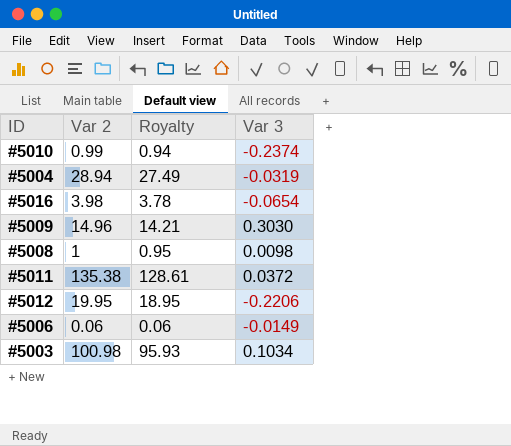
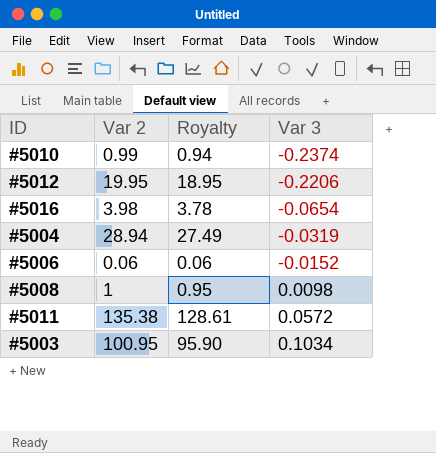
row order: none -> Var 3 ascending
row #5009: 14.96 | 14.21 | 0.3030 -> none
#5006 | Var 3: -0.0149 -> -0.0152
#5011 | Var 3: 0.0372 -> 0.0572
#5003 | Var 2: 100.98 -> 100.95
#5003 | Royalty: 95.93 -> 95.90

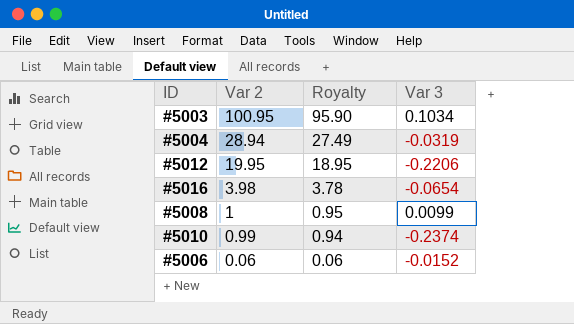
row order: Var 3 ascending -> Var 2 descending
row #5011: 135.38 | 128.61 | 0.0572 -> none
#5008 | Var 3: 0.0098 -> 0.0099

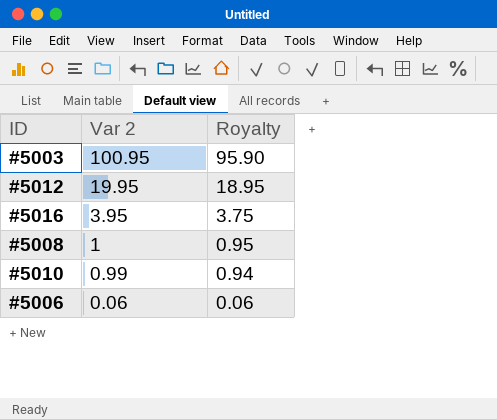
column Var 3 | position: 4 -> none
row #5004: 28.94 | 27.49 | -0.0319 -> none
#5016 | Var 2: 3.98 -> 3.95
#5016 | Royalty: 3.78 -> 3.75

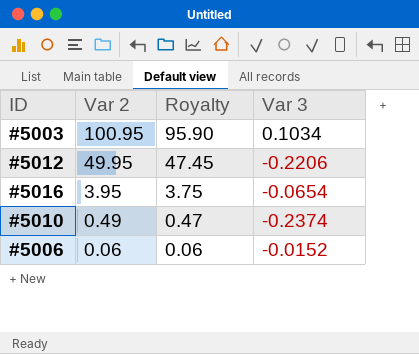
column Var 3 | position: none -> 4
row #5008: 1 | 0.95 -> none
#5012 | Var 2: 19.95 -> 49.95
#5012 | Royalty: 18.95 -> 47.45
#5010 | Var 2: 0.99 -> 0.49
#5010 | Royalty: 0.94 -> 0.47

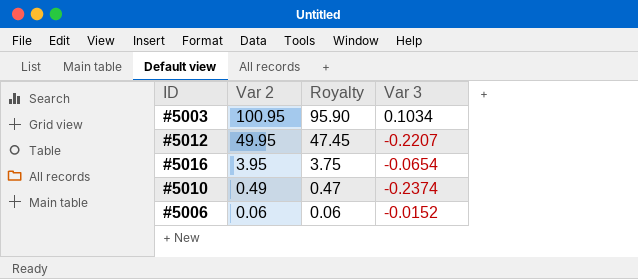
#5012 | Var 3: -0.2206 -> -0.2207

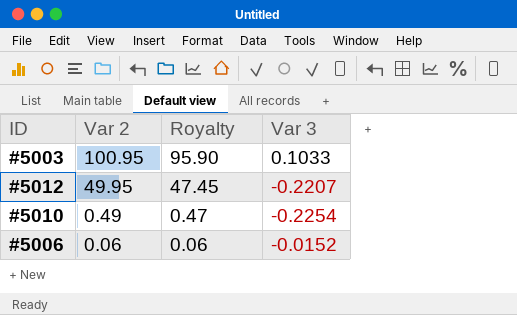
row #5016: 3.95 | 3.75 | -0.0654 -> none
#5003 | Var 3: 0.1034 -> 0.1033
#5010 | Var 3: -0.2374 -> -0.2254

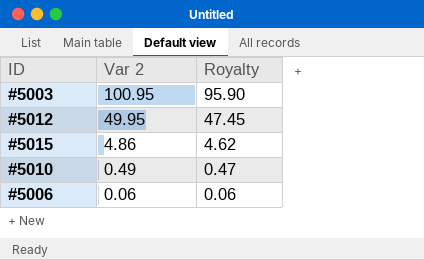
column Var 3 | position: 4 -> none
row #5015: none -> 4.86 | 4.62

